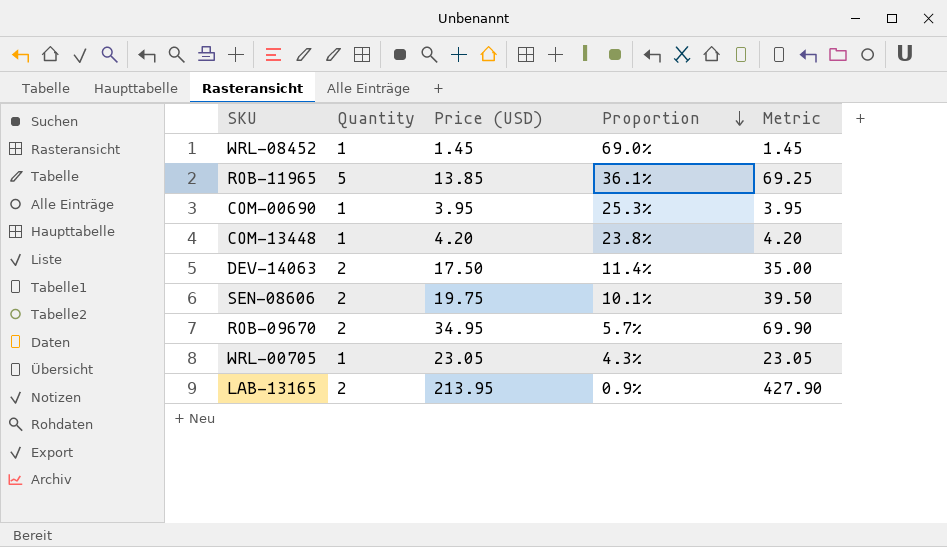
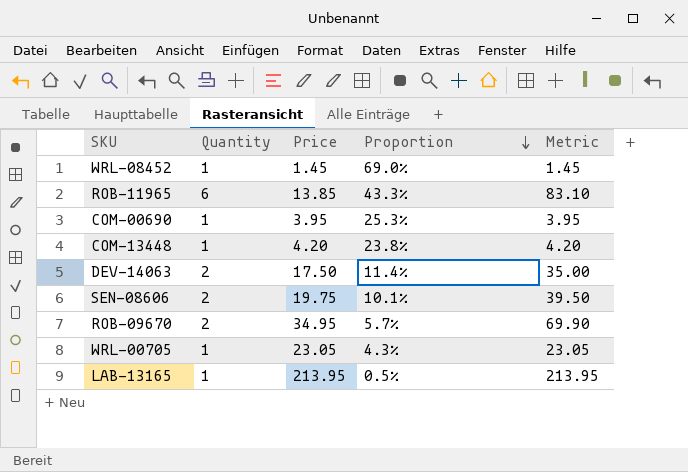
column name: Price (USD) -> Price
ROB-11965 | Quantity: 5 -> 6
ROB-11965 | Proportion: 36.1% -> 43.3%
ROB-11965 | Metric: 69.25 -> 83.10
LAB-13165 | Quantity: 2 -> 1
LAB-13165 | Proportion: 0.9% -> 0.5%
LAB-13165 | Metric: 427.90 -> 213.95

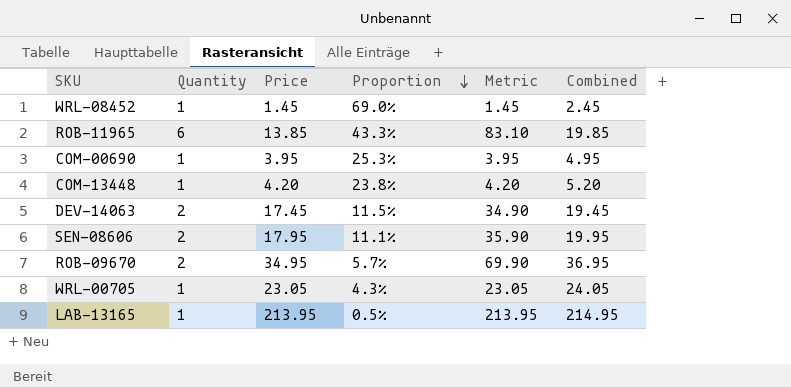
column Combined | formula: none -> [Quantity] + [Price]
DEV-14063 | Price: 17.50 -> 17.45
DEV-14063 | Proportion: 11.4% -> 11.5%
DEV-14063 | Metric: 35.00 -> 34.90
SEN-08606 | Price: 19.75 -> 17.95
SEN-08606 | Proportion: 10.1% -> 11.1%
SEN-08606 | Metric: 39.50 -> 35.90

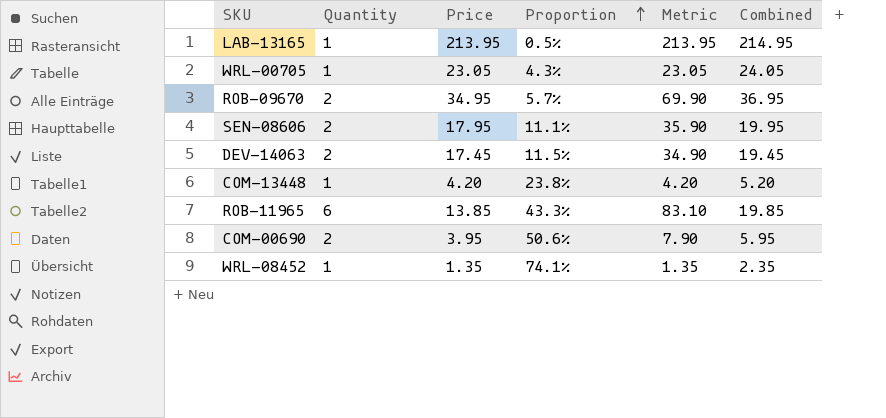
row order: Proportion descending -> Proportion ascending
COM-00690 | Quantity: 1 -> 2
COM-00690 | Proportion: 25.3% -> 50.6%
COM-00690 | Metric: 3.95 -> 7.90
COM-00690 | Combined: 4.95 -> 5.95
WRL-08452 | Price: 1.45 -> 1.35
WRL-08452 | Proportion: 69.0% -> 74.1%
WRL-08452 | Metric: 1.45 -> 1.35
WRL-08452 | Combined: 2.45 -> 2.35

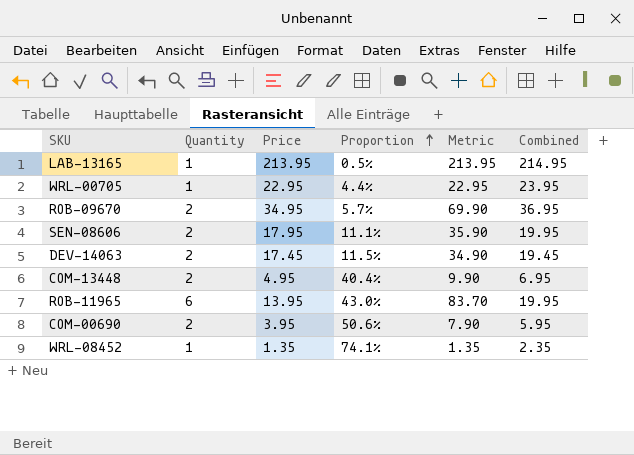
WRL-00705 | Price: 23.05 -> 22.95
WRL-00705 | Proportion: 4.3% -> 4.4%
WRL-00705 | Metric: 23.05 -> 22.95
WRL-00705 | Combined: 24.05 -> 23.95
COM-13448 | Quantity: 1 -> 2
COM-13448 | Price: 4.20 -> 4.95
COM-13448 | Proportion: 23.8% -> 40.4%
COM-13448 | Metric: 4.20 -> 9.90
COM-13448 | Combined: 5.20 -> 6.95
ROB-11965 | Price: 13.85 -> 13.95
ROB-11965 | Proportion: 43.3% -> 43.0%
ROB-11965 | Metric: 83.10 -> 83.70
ROB-11965 | Combined: 19.85 -> 19.95

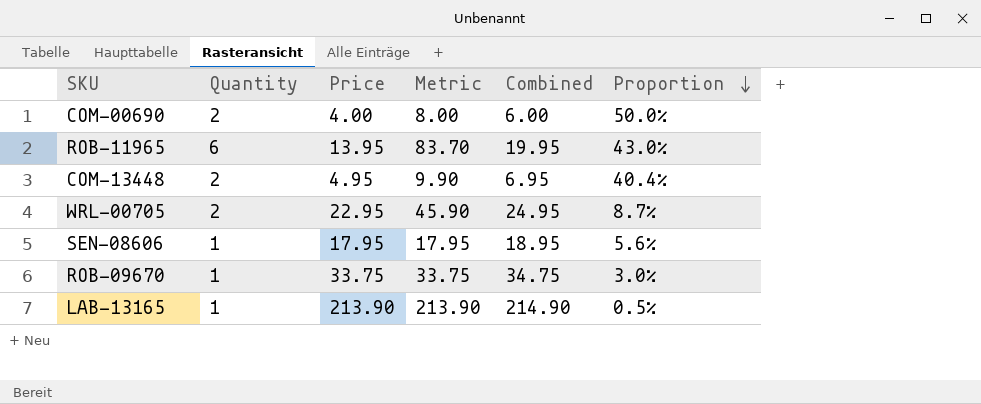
row order: Proportion ascending -> Proportion descending
column Proportion | position: 4 -> 6
row DEV-14063: 2 | 17.45 | 11.5% | 34.90 | 19.45 -> none
row WRL-08452: 1 | 1.35 | 74.1% | 1.35 | 2.35 -> none
COM-00690 | Price: 3.95 -> 4.00
COM-00690 | Metric: 7.90 -> 8.00
COM-00690 | Combined: 5.95 -> 6.00
COM-00690 | Proportion: 50.6% -> 50.0%
WRL-00705 | Quantity: 1 -> 2
WRL-00705 | Metric: 22.95 -> 45.90
WRL-00705 | Combined: 23.95 -> 24.95
WRL-00705 | Proportion: 4.4% -> 8.7%
SEN-08606 | Quantity: 2 -> 1
SEN-08606 | Metric: 35.90 -> 17.95
SEN-08606 | Combined: 19.95 -> 18.95
SEN-08606 | Proportion: 11.1% -> 5.6%
ROB-09670 | Quantity: 2 -> 1
ROB-09670 | Price: 34.95 -> 33.75
ROB-09670 | Metric: 69.90 -> 33.75
ROB-09670 | Combined: 36.95 -> 34.75
ROB-09670 | Proportion: 5.7% -> 3.0%
LAB-13165 | Price: 213.95 -> 213.90
LAB-13165 | Metric: 213.95 -> 213.90
LAB-13165 | Combined: 214.95 -> 214.90

